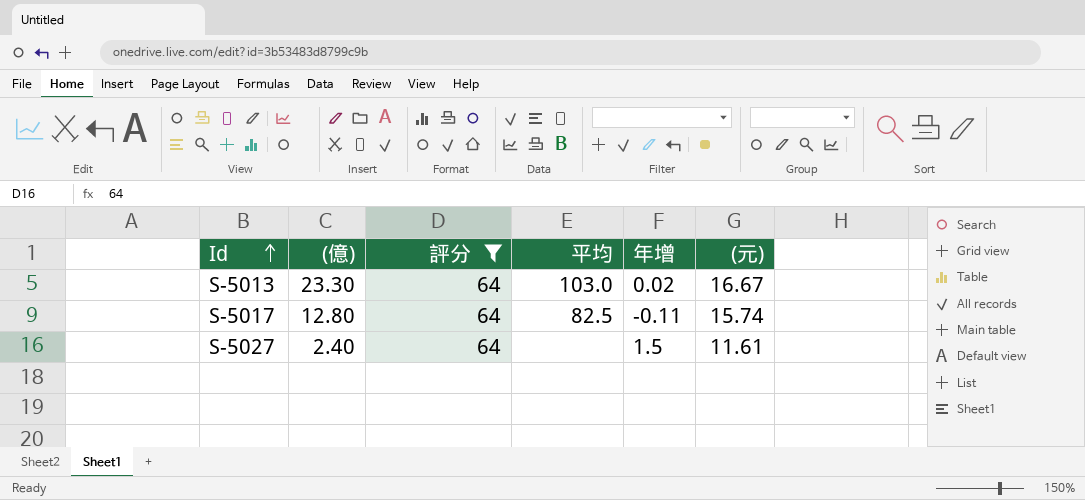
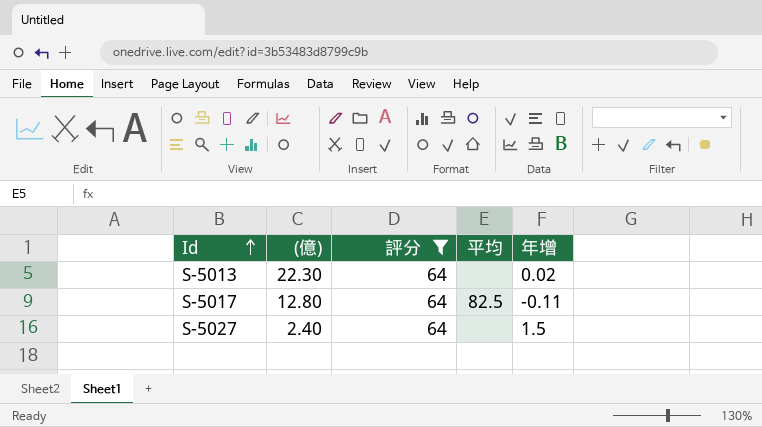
column (元) | position: 6 -> none
S-5013 | (億): 23.30 -> 22.30
S-5013 | 平均: 103.0 -> none

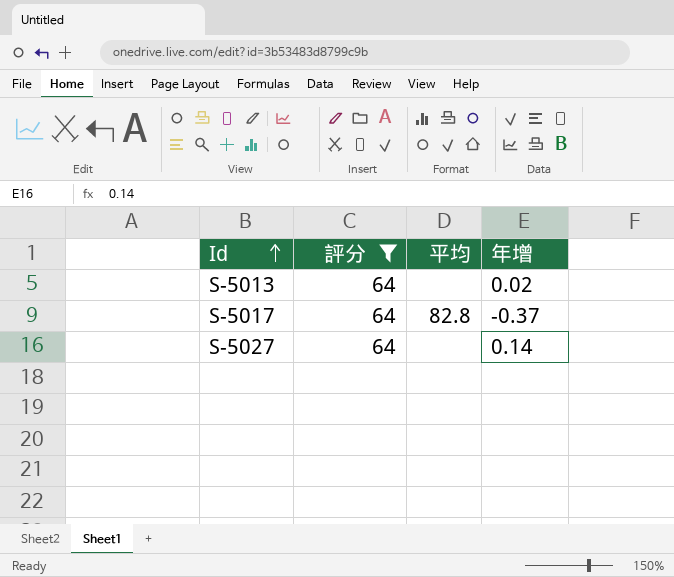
column (億) | position: 2 -> none
S-5017 | 平均: 82.5 -> 82.8
S-5017 | 年增: -0.11 -> -0.37
S-5027 | 年增: 1.5 -> 0.14

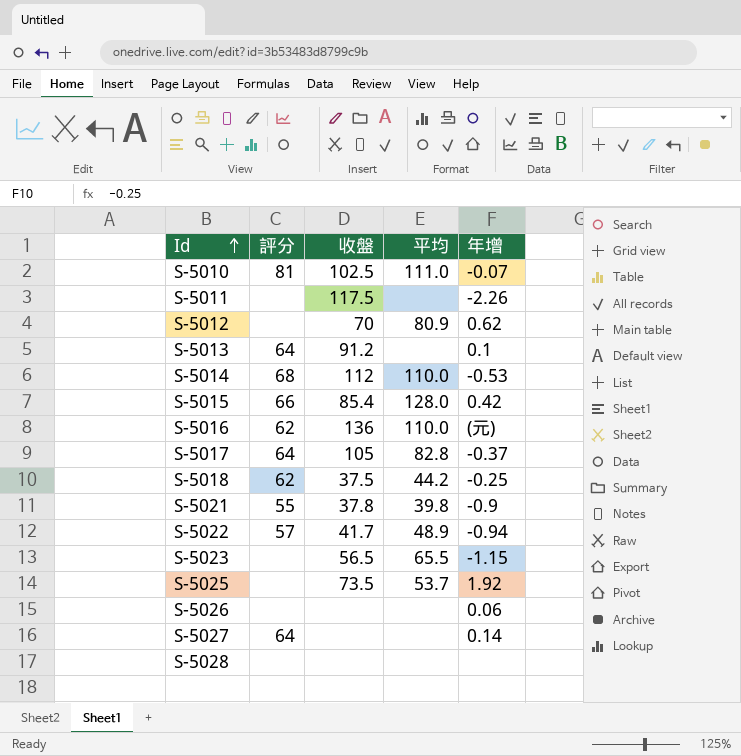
filter: 評分 = 64 -> none
column 收盤 | position: none -> 3
S-5013 | 年增: 0.02 -> 0.1

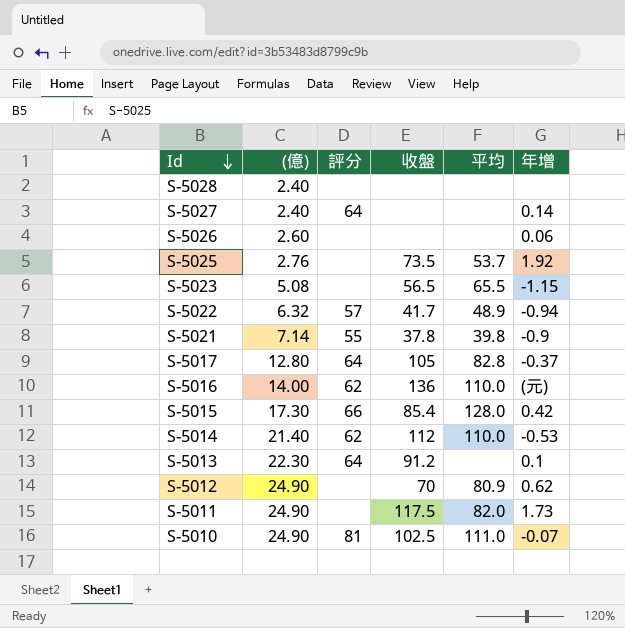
row order: Id ascending -> Id descending
column (億) | position: none -> 2
row S-5018: 62 | 37.5 | 44.2 | -0.25 -> none
S-5014 | 評分: 68 -> 62
S-5011 | 平均: none -> 82.0
S-5011 | 年增: -2.26 -> 1.73

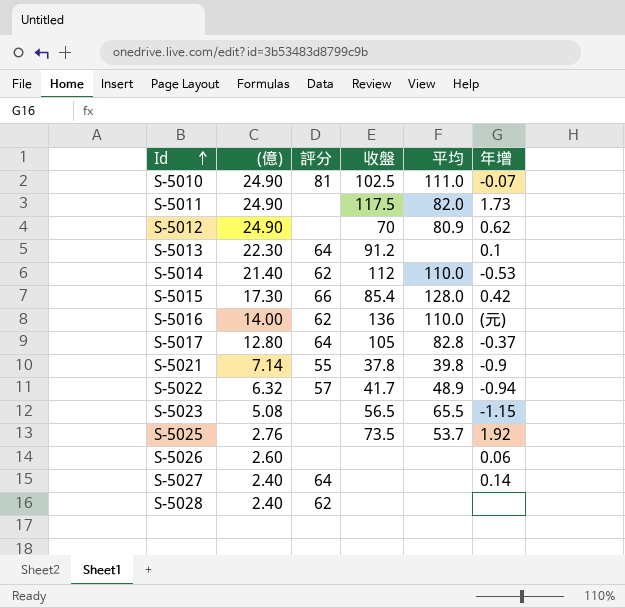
row order: Id descending -> Id ascending
S-5028 | 評分: none -> 62

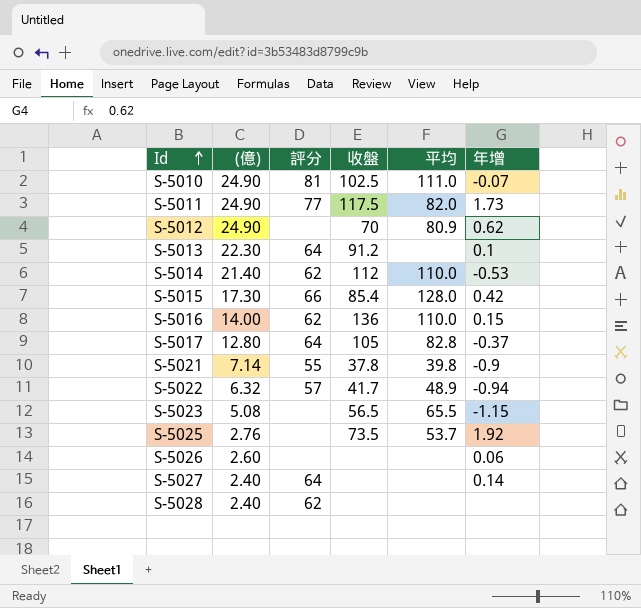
S-5011 | 評分: none -> 77
S-5016 | 年增: (元) -> 0.15

